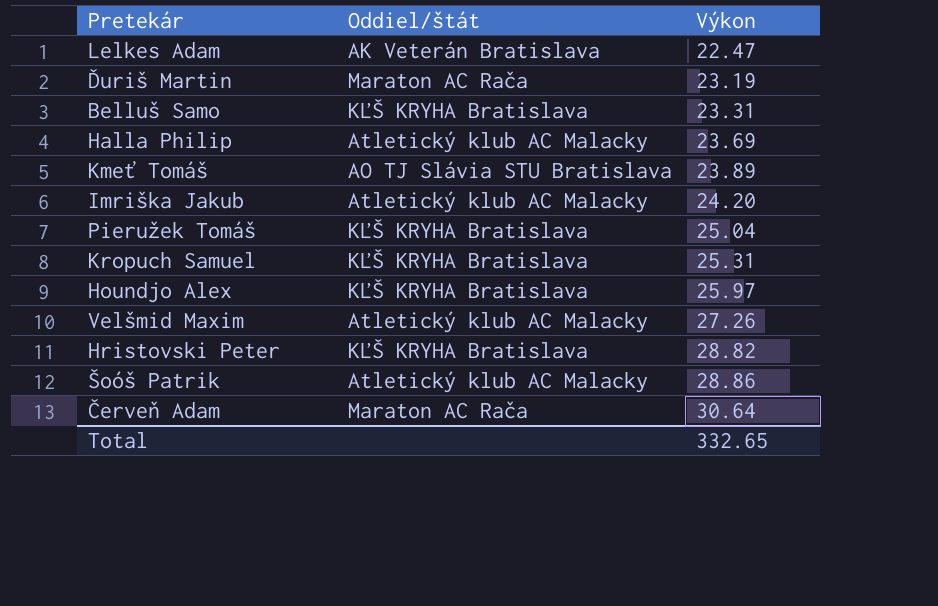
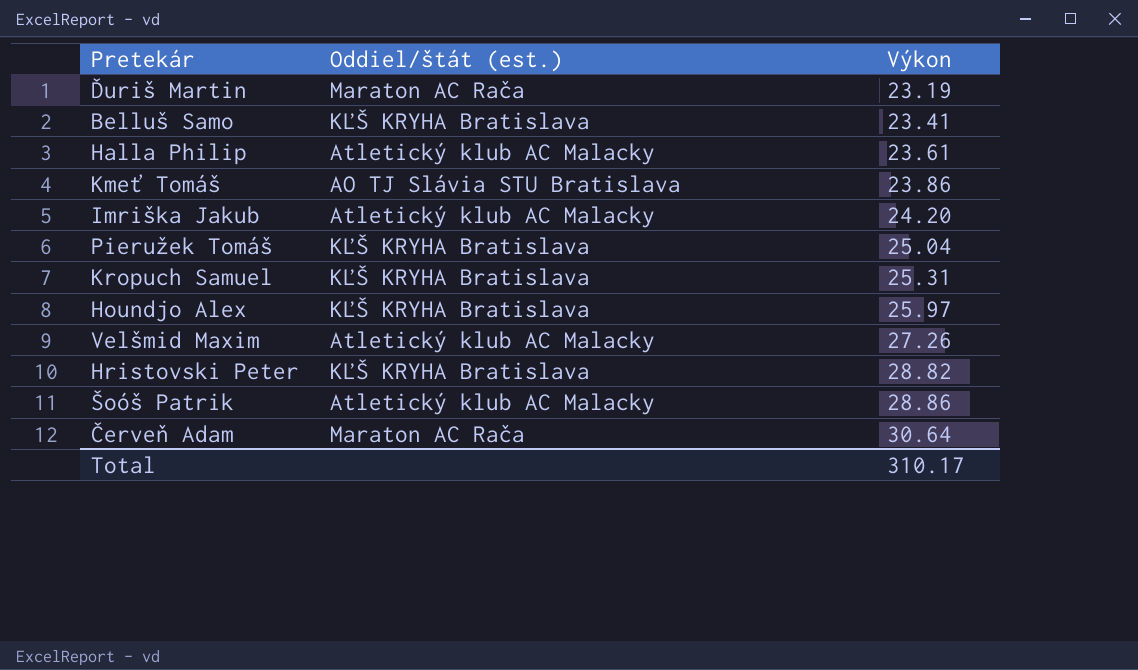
column name: Oddiel/štát -> Oddiel/štát (est.)
row Lelkes Adam: AK Veterán Bratislava | 22.47 -> none
Belluš Samo | Výkon: 23.31 -> 23.41
Halla Philip | Výkon: 23.69 -> 23.61
Kmeť Tomáš | Výkon: 23.89 -> 23.86
Total | Výkon: 332.65 -> 310.17

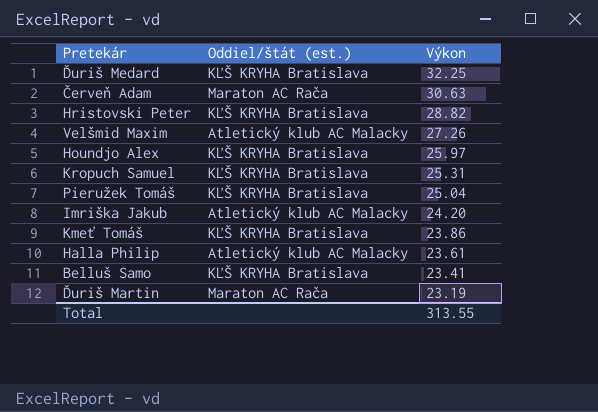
row order: Výkon ascending -> Výkon descending
row Šoóš Patrik: Atletický klub AC Malacky | 28.86 -> none
row Ďuriš Medard: none -> KĽŠ KRYHA Bratislava | 32.25
Červeň Adam | Výkon: 30.64 -> 30.63
Kmeť Tomáš | Oddiel/štát (est.): AO TJ Slávia STU Bratislava -> KĽŠ KRYHA Bratislava
Total | Výkon: 310.17 -> 313.55

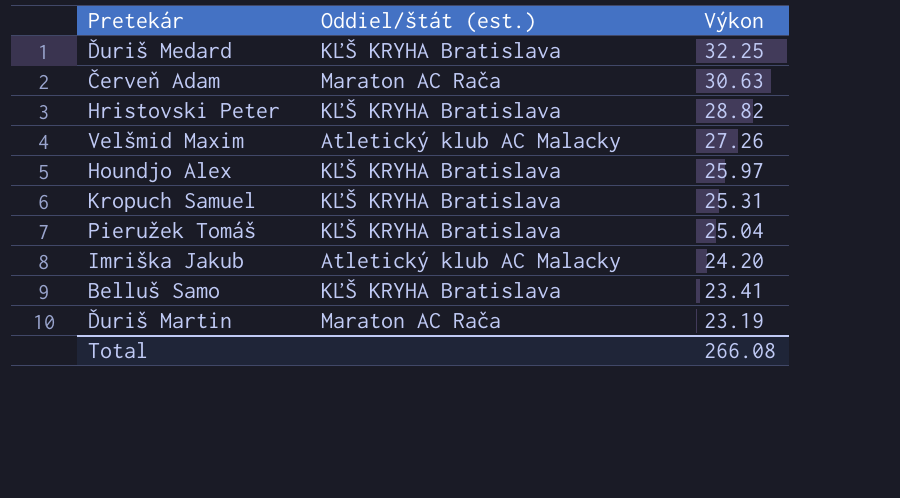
row Kmeť Tomáš: KĽŠ KRYHA Bratislava | 23.86 -> none
row Halla Philip: Atletický klub AC Malacky | 23.61 -> none
Total | Výkon: 313.55 -> 266.08

